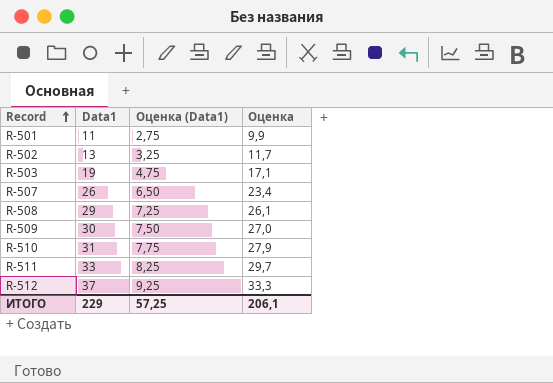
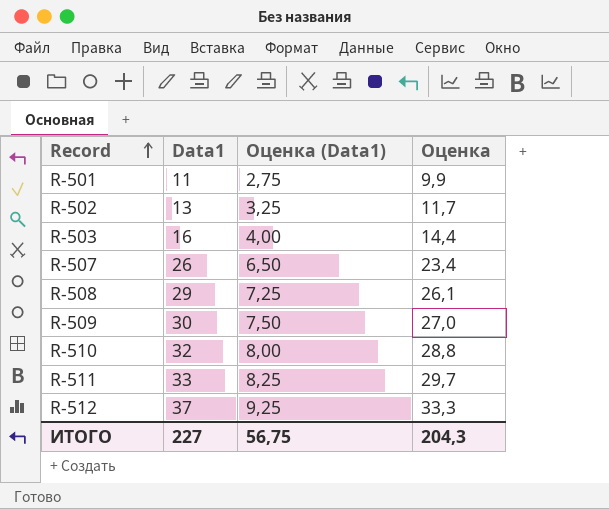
R-503 | Data1: 19 -> 16
R-503 | Оценка (Data1): 4,75 -> 4,00
R-503 | Оценка: 17,1 -> 14,4
R-510 | Data1: 31 -> 32
R-510 | Оценка (Data1): 7,75 -> 8,00
R-510 | Оценка: 27,9 -> 28,8
ИТОГО | Data1: 229 -> 227
ИТОГО | Оценка (Data1): 57,25 -> 56,75
ИТОГО | Оценка: 206,1 -> 204,3

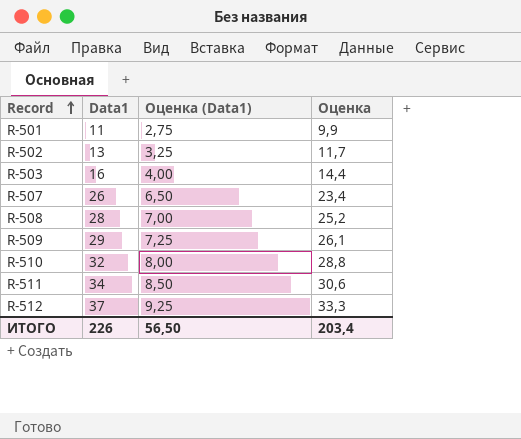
R-508 | Data1: 29 -> 28
R-508 | Оценка (Data1): 7,25 -> 7,00
R-508 | Оценка: 26,1 -> 25,2
R-509 | Data1: 30 -> 29
R-509 | Оценка (Data1): 7,50 -> 7,25
R-509 | Оценка: 27,0 -> 26,1
R-511 | Data1: 33 -> 34
R-511 | Оценка (Data1): 8,25 -> 8,50
R-511 | Оценка: 29,7 -> 30,6
ИТОГО | Data1: 227 -> 226
ИТОГО | Оценка (Data1): 56,75 -> 56,50
ИТОГО | Оценка: 204,3 -> 203,4

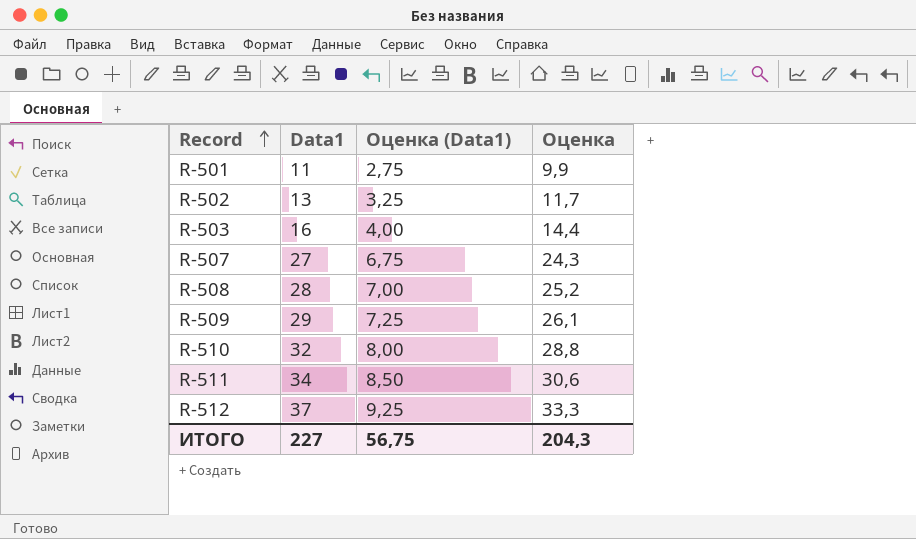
R-507 | Data1: 26 -> 27
R-507 | Оценка (Data1): 6,50 -> 6,75
R-507 | Оценка: 23,4 -> 24,3
ИТОГО | Data1: 226 -> 227
ИТОГО | Оценка (Data1): 56,50 -> 56,75
ИТОГО | Оценка: 203,4 -> 204,3

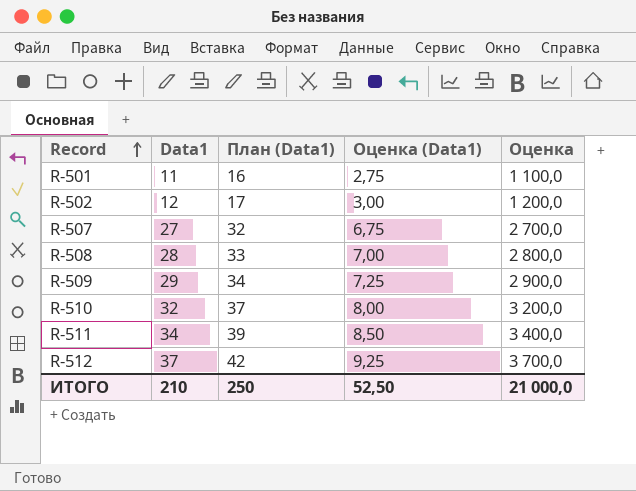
column План (Data1) | formula: none -> [Data1] + 5
column Оценка | formula: [Data1] * 0,9 -> [Data1] * 100
row R-503: 16 | 4,00 | 14,4 -> none
R-502 | Data1: 13 -> 12
R-502 | Оценка (Data1): 3,25 -> 3,00
ИТОГО | Data1: 227 -> 210
ИТОГО | Оценка (Data1): 56,75 -> 52,50
ИТОГО | Оценка: 204,3 -> 21 000,0

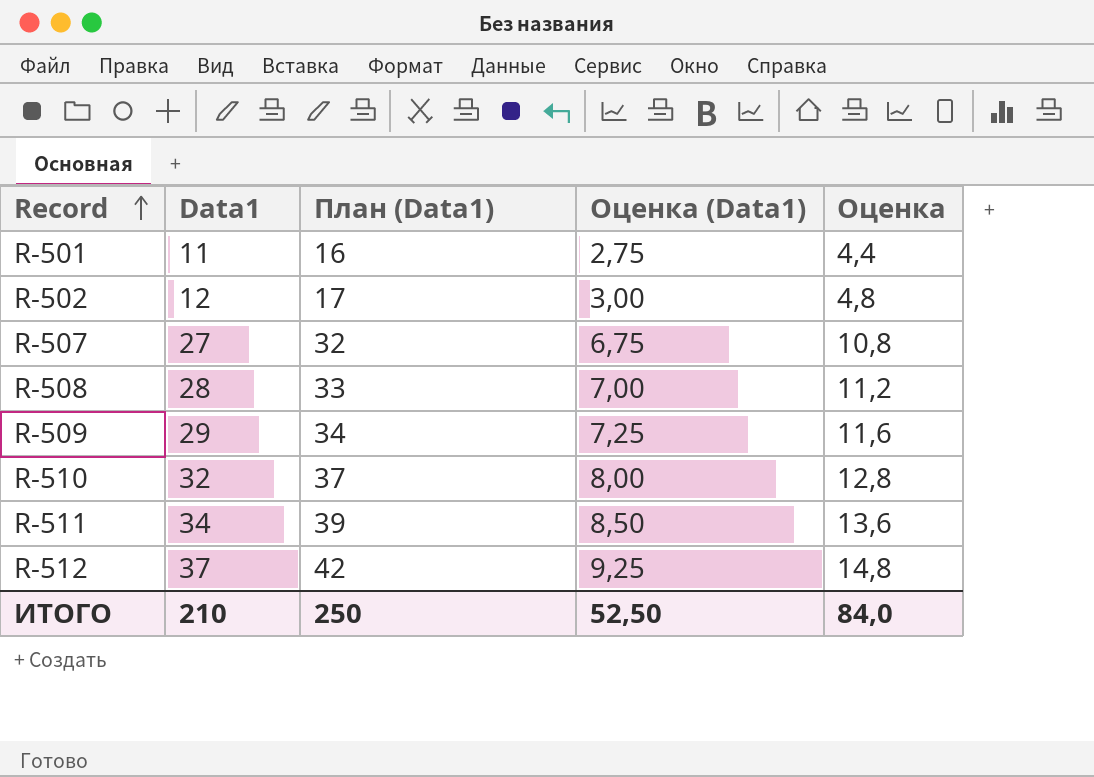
column Оценка | formula: [Data1] * 100 -> [Data1] * 0,4
ИТОГО | Оценка: 21 000,0 -> 84,0

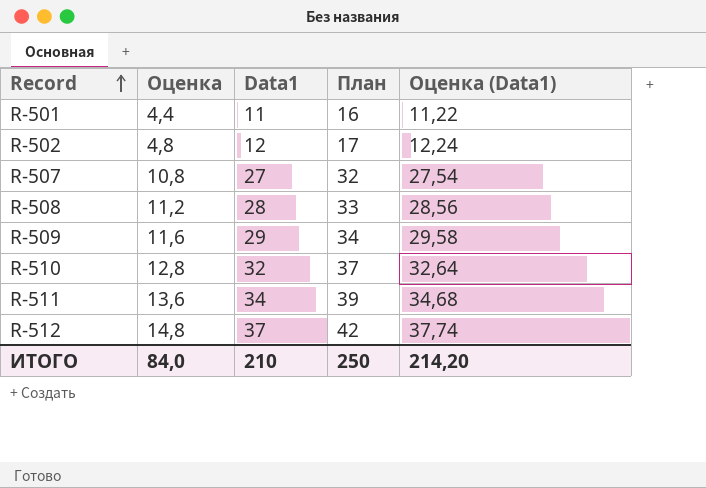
column Оценка | position: 5 -> 2
column name: План (Data1) -> План
column Оценка (Data1) | formula: [Data1] * 0,25 -> [Data1] * 1,02
ИТОГО | Оценка (Data1): 52,50 -> 214,20

